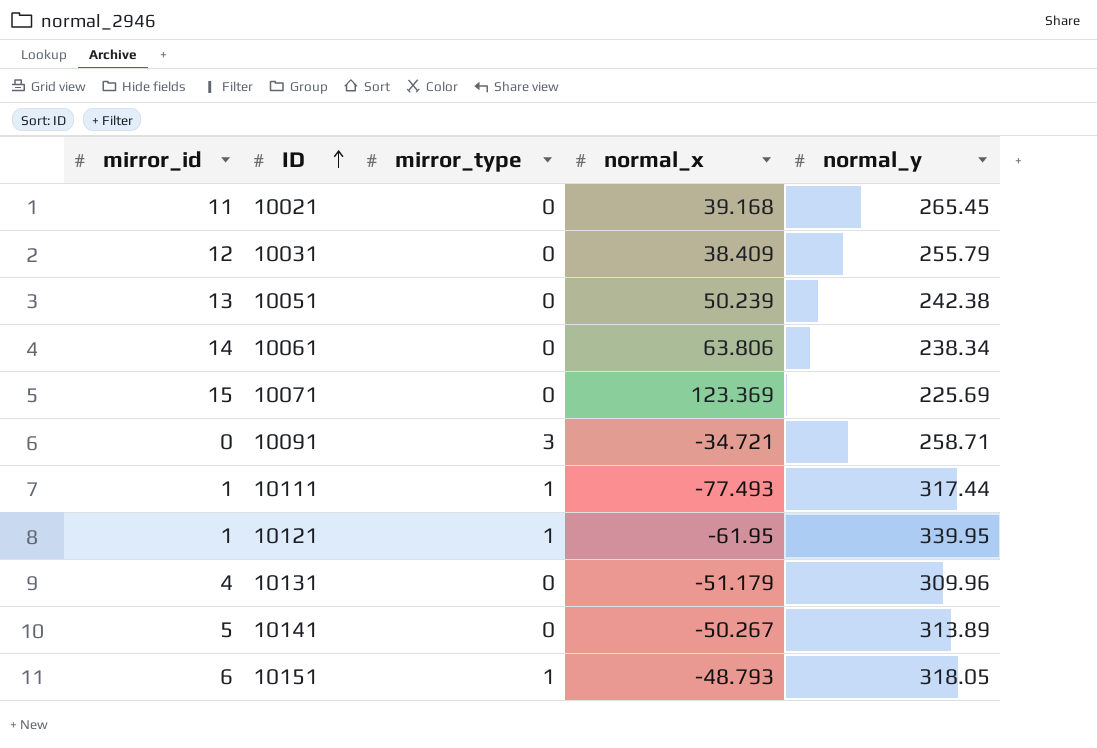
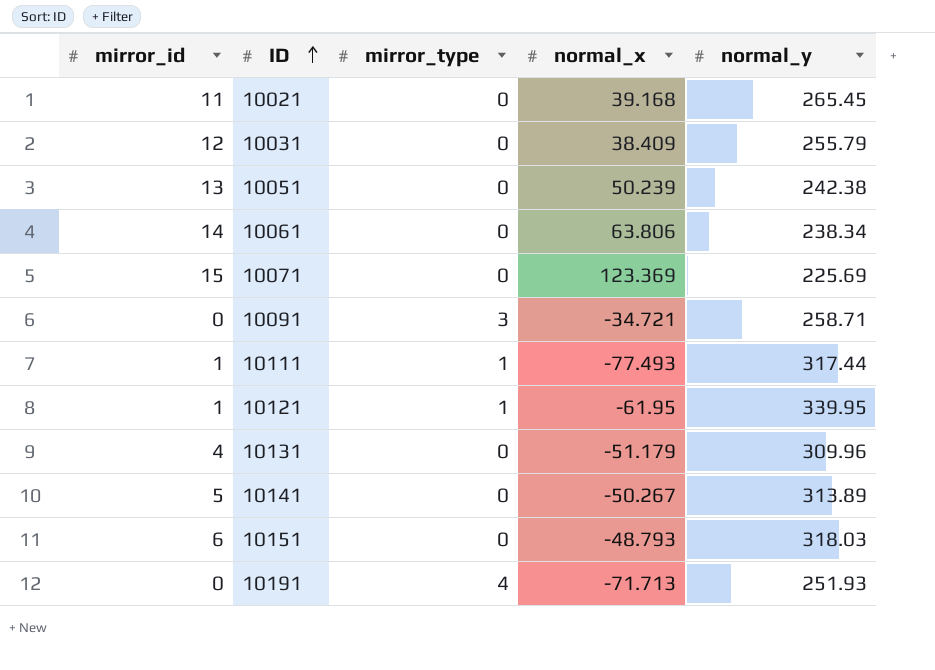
10151 | mirror_type: 1 -> 0
10151 | normal_y: 318.05 -> 318.03
row 10191: none -> 0 | 4 | -71.713 | 251.93

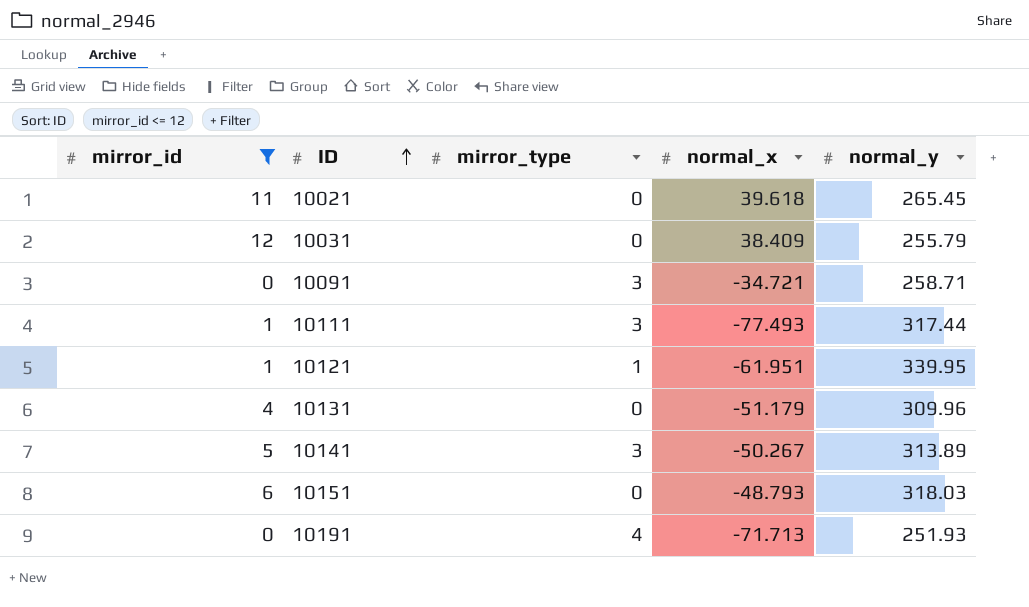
filter: none -> mirror_id <= 12
10021 | normal_x: 39.168 -> 39.618
10111 | mirror_type: 1 -> 3
10121 | normal_x: -61.95 -> -61.951
10141 | mirror_type: 0 -> 3

